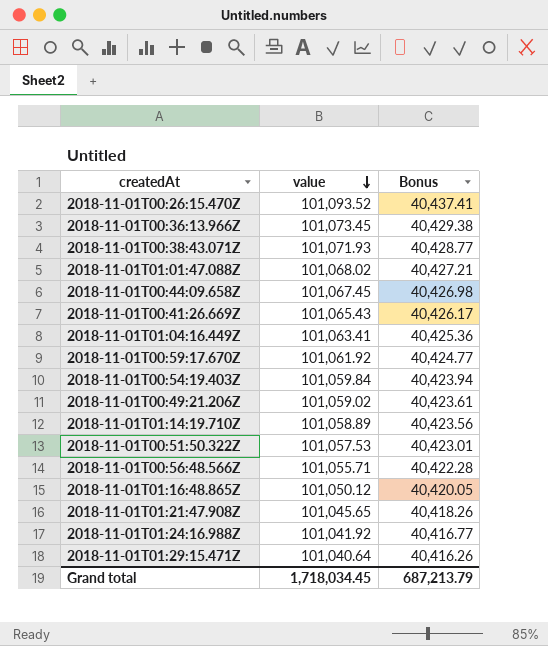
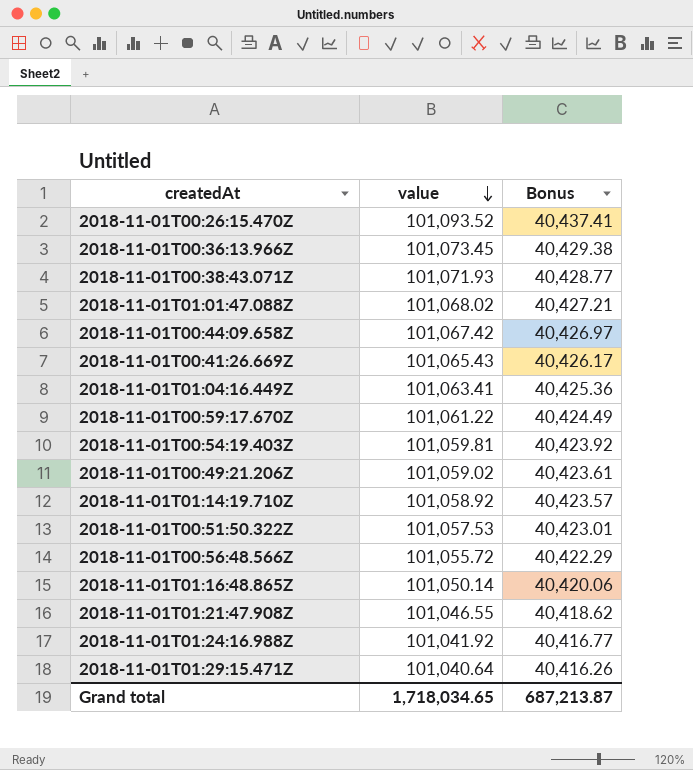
2018-11-01T00:44:09.658Z | value: 101,067.45 -> 101,067.42
2018-11-01T00:44:09.658Z | Bonus: 40,426.98 -> 40,426.97
2018-11-01T00:59:17.670Z | value: 101,061.92 -> 101,061.22
2018-11-01T00:59:17.670Z | Bonus: 40,424.77 -> 40,424.49
2018-11-01T00:54:19.403Z | value: 101,059.84 -> 101,059.81
2018-11-01T00:54:19.403Z | Bonus: 40,423.94 -> 40,423.92
2018-11-01T01:14:19.710Z | value: 101,058.89 -> 101,058.92
2018-11-01T01:14:19.710Z | Bonus: 40,423.56 -> 40,423.57
2018-11-01T00:56:48.566Z | value: 101,055.71 -> 101,055.72
2018-11-01T00:56:48.566Z | Bonus: 40,422.28 -> 40,422.29
2018-11-01T01:16:48.865Z | value: 101,050.12 -> 101,050.14
2018-11-01T01:16:48.865Z | Bonus: 40,420.05 -> 40,420.06
2018-11-01T01:21:47.908Z | value: 101,045.65 -> 101,046.55
2018-11-01T01:21:47.908Z | Bonus: 40,418.26 -> 40,418.62
Grand total | value: 1,718,034.45 -> 1,718,034.65
Grand total | Bonus: 687,213.79 -> 687,213.87

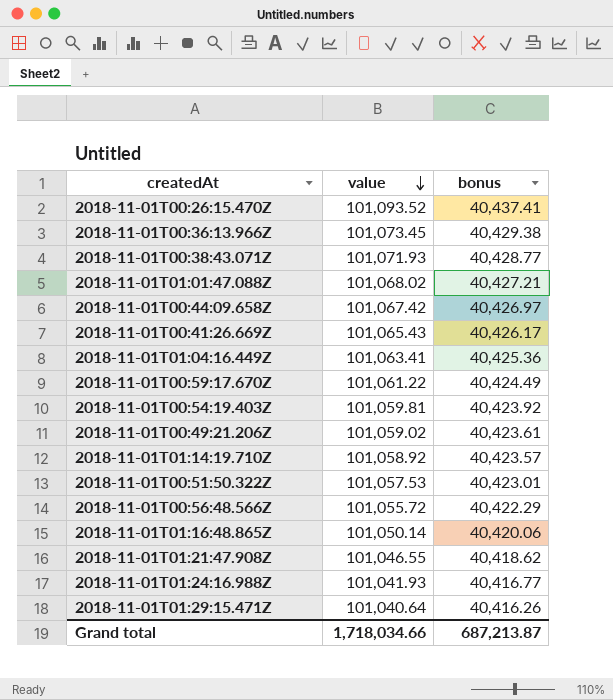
column name: Bonus -> bonus
2018-11-01T01:24:16.988Z | value: 101,041.92 -> 101,041.93
Grand total | value: 1,718,034.65 -> 1,718,034.66

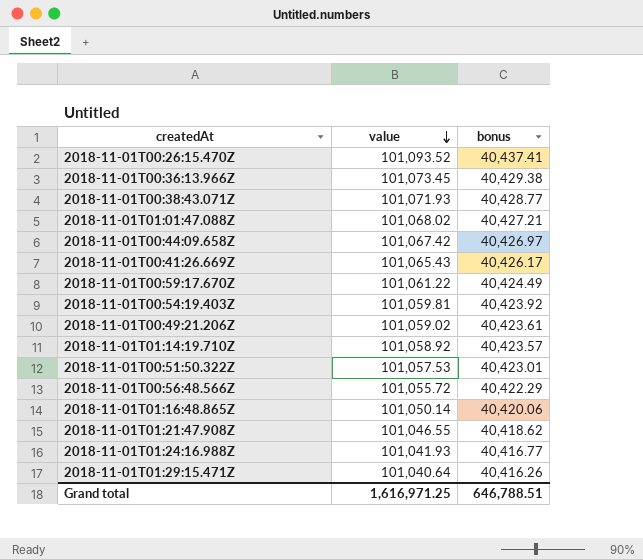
row 2018-11-01T01:04:16.449Z: 101,063.41 | 40,425.36 -> none
Grand total | value: 1,718,034.66 -> 1,616,971.25
Grand total | bonus: 687,213.87 -> 646,788.51

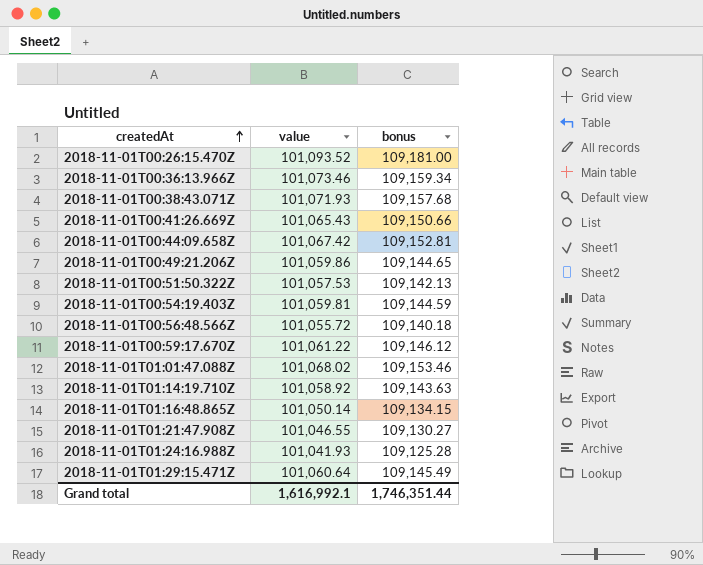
row order: value descending -> createdAt ascending
column bonus | formula: [value] * 0.4 -> [value] * 1.08
2018-11-01T00:36:13.966Z | value: 101,073.45 -> 101,073.46
2018-11-01T00:49:21.206Z | value: 101,059.02 -> 101,059.86
2018-11-01T01:29:15.471Z | value: 101,040.64 -> 101,060.64
Grand total | value: 1,616,971.25 -> 1,616,992.1
Grand total | bonus: 646,788.51 -> 1,746,351.44

